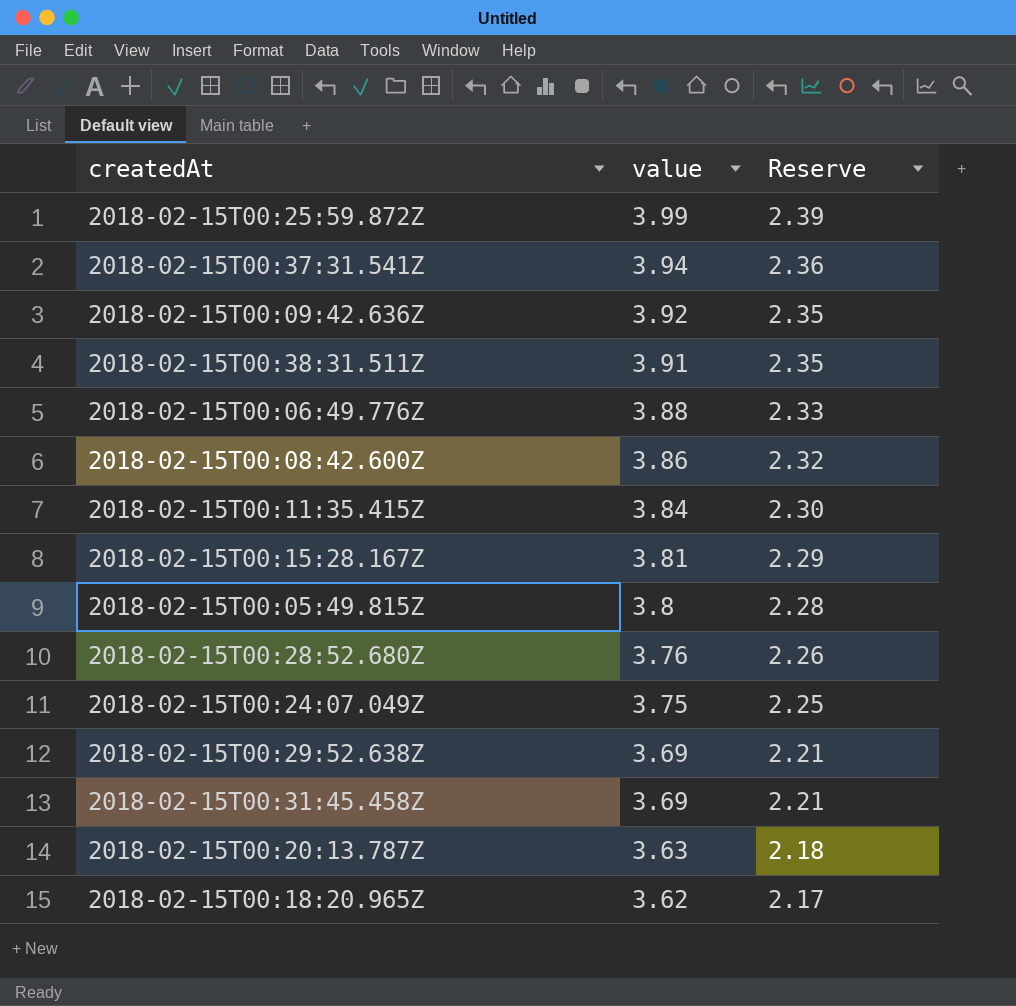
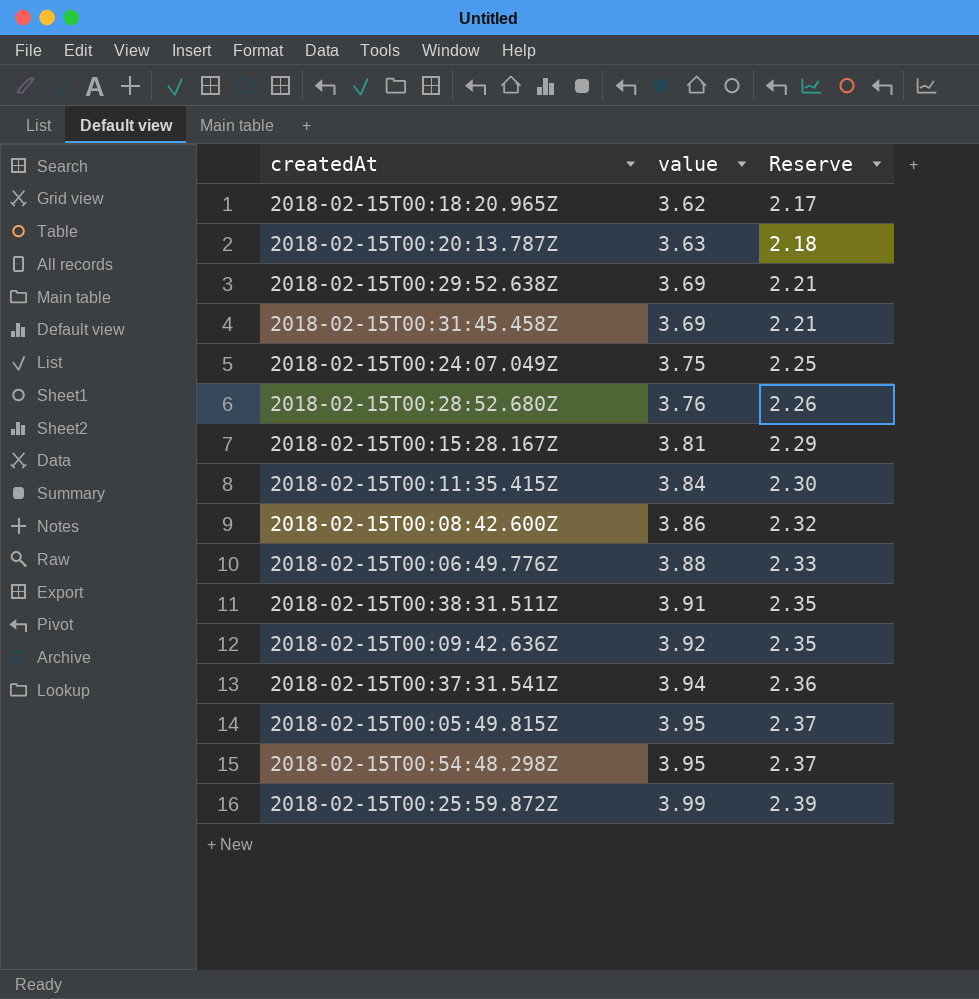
row order: value descending -> value ascending
2018-02-15T00:05:49.815Z | value: 3.8 -> 3.95
2018-02-15T00:05:49.815Z | Reserve: 2.28 -> 2.37
row 2018-02-15T00:54:48.298Z: none -> 3.95 | 2.37

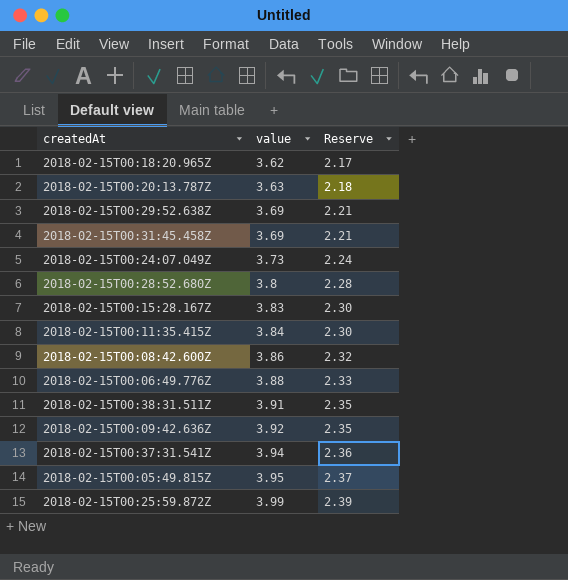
row 2018-02-15T00:54:48.298Z: 3.95 | 2.37 -> none
2018-02-15T00:24:07.049Z | value: 3.75 -> 3.73
2018-02-15T00:24:07.049Z | Reserve: 2.25 -> 2.24
2018-02-15T00:28:52.680Z | value: 3.76 -> 3.8
2018-02-15T00:28:52.680Z | Reserve: 2.26 -> 2.28
2018-02-15T00:15:28.167Z | value: 3.81 -> 3.83
2018-02-15T00:15:28.167Z | Reserve: 2.29 -> 2.30

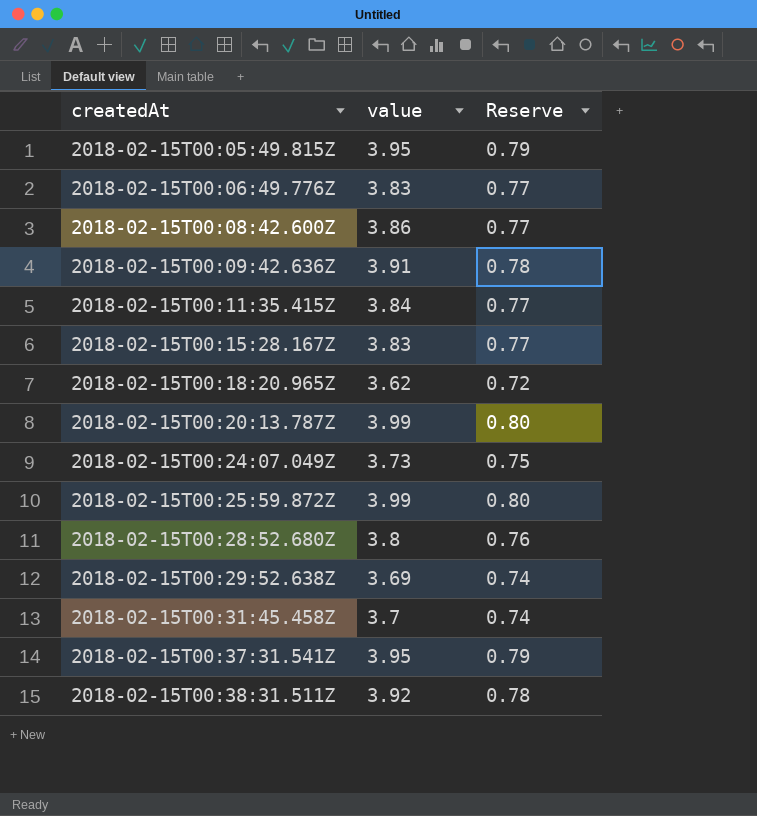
row order: value ascending -> createdAt ascending
column Reserve | formula: [value] * 0.6 -> [value] * 0.2
2018-02-15T00:06:49.776Z | value: 3.88 -> 3.83
2018-02-15T00:09:42.636Z | value: 3.92 -> 3.91
2018-02-15T00:20:13.787Z | value: 3.63 -> 3.99
2018-02-15T00:31:45.458Z | value: 3.69 -> 3.7
2018-02-15T00:37:31.541Z | value: 3.94 -> 3.95
2018-02-15T00:38:31.511Z | value: 3.91 -> 3.92

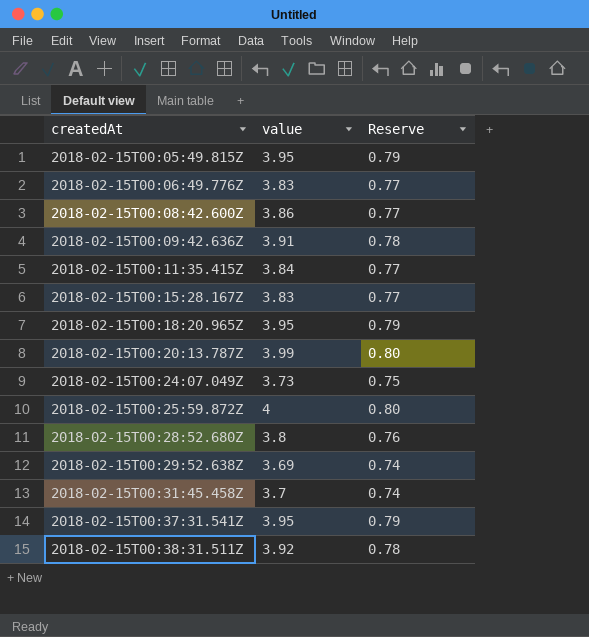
2018-02-15T00:18:20.965Z | value: 3.62 -> 3.95
2018-02-15T00:18:20.965Z | Reserve: 0.72 -> 0.79
2018-02-15T00:25:59.872Z | value: 3.99 -> 4

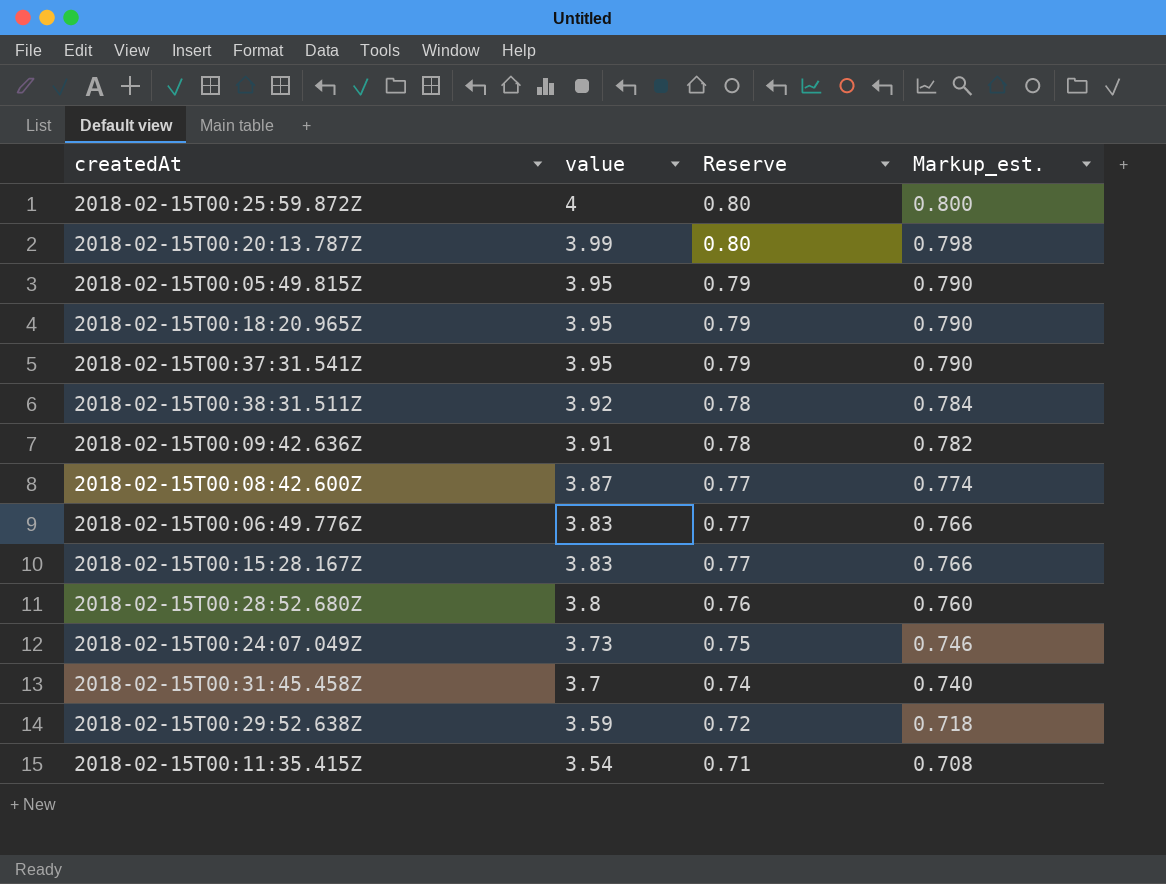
row order: createdAt ascending -> value descending
column Markup_est. | formula: none -> [value] * 0.2
2018-02-15T00:08:42.600Z | value: 3.86 -> 3.87
2018-02-15T00:29:52.638Z | value: 3.69 -> 3.59
2018-02-15T00:29:52.638Z | Reserve: 0.74 -> 0.72
2018-02-15T00:11:35.415Z | value: 3.84 -> 3.54
2018-02-15T00:11:35.415Z | Reserve: 0.77 -> 0.71

